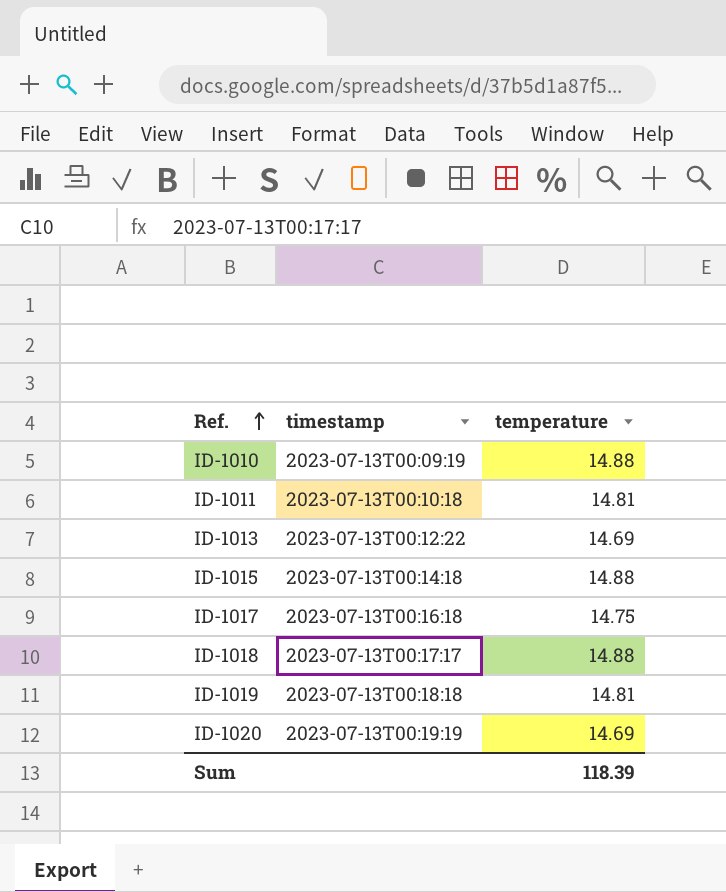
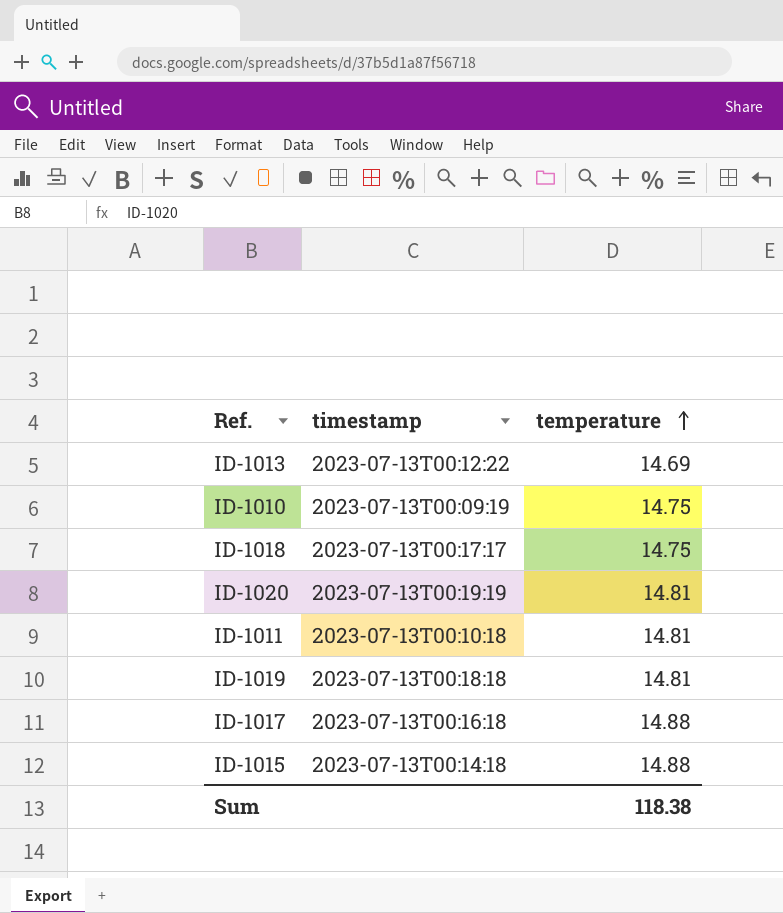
row order: Ref. ascending -> temperature ascending
ID-1010 | temperature: 14.88 -> 14.75
ID-1018 | temperature: 14.88 -> 14.75
ID-1020 | temperature: 14.69 -> 14.81
ID-1017 | temperature: 14.75 -> 14.88
Sum | temperature: 118.39 -> 118.38

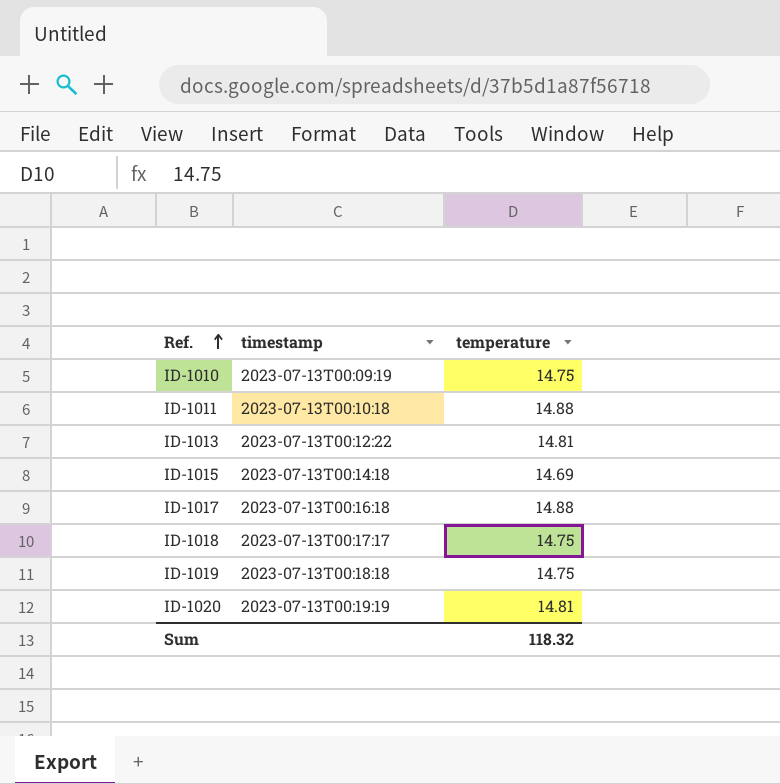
row order: temperature ascending -> Ref. ascending
ID-1011 | temperature: 14.81 -> 14.88
ID-1013 | temperature: 14.69 -> 14.81
ID-1015 | temperature: 14.88 -> 14.69
ID-1019 | temperature: 14.81 -> 14.75
Sum | temperature: 118.38 -> 118.32

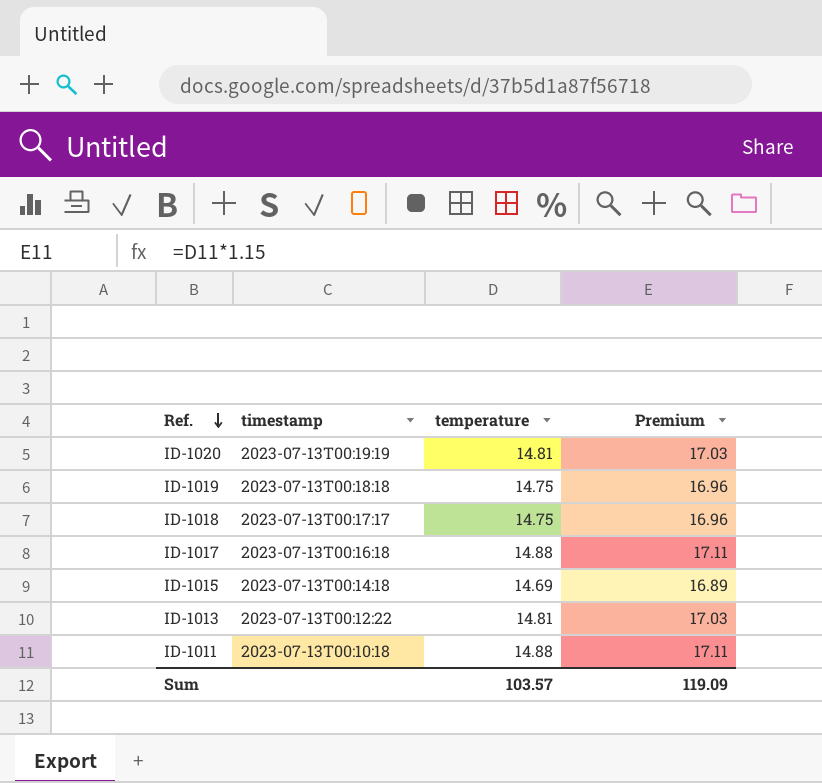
row order: Ref. ascending -> Ref. descending
column Premium | formula: none -> [temperature] * 1.15
row ID-1010: 2023-07-13T00:09:19 | 14.75 -> none
Sum | temperature: 118.32 -> 103.57

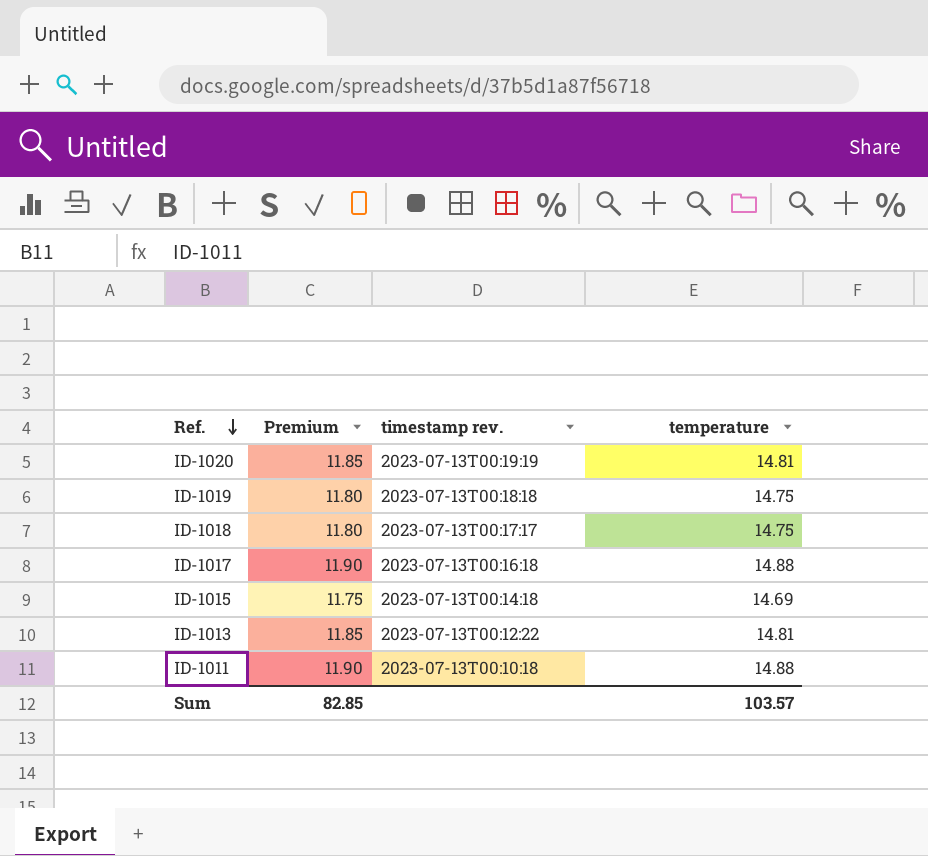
column Premium | formula: [temperature] * 1.15 -> [temperature] * 0.8
column Premium | position: 4 -> 2
column name: timestamp -> timestamp rev.
Sum | Premium: 119.09 -> 82.85

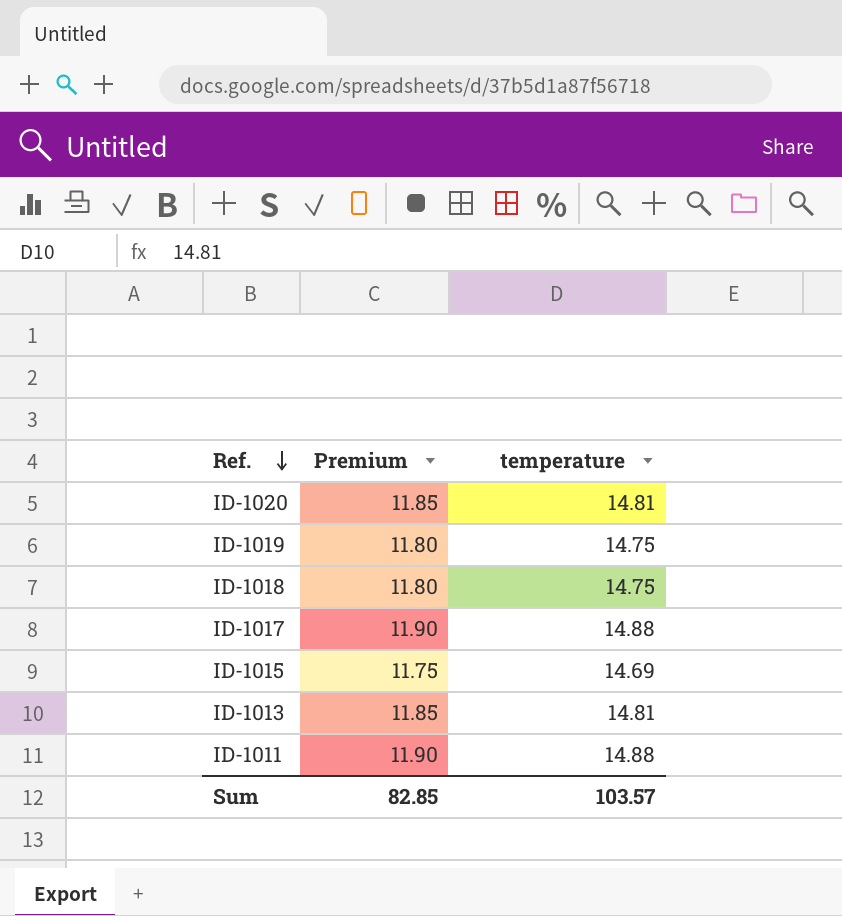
column timestamp rev. | position: 3 -> none

